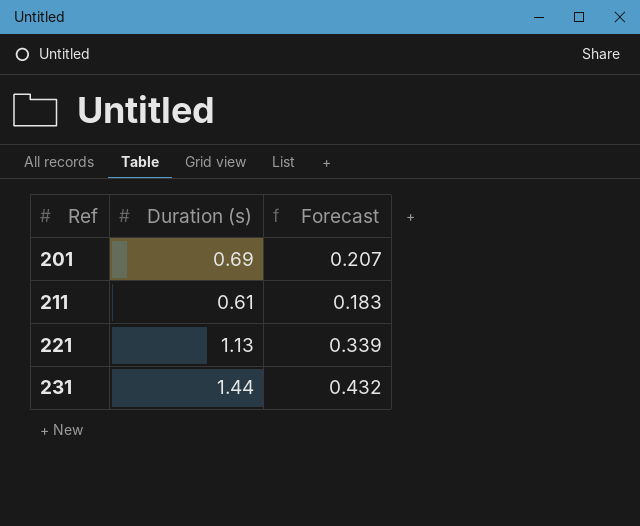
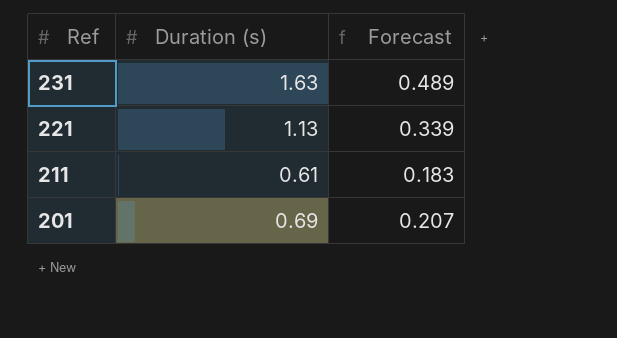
row order: Ref ascending -> Ref descending
231 | Duration (s): 1.44 -> 1.63
231 | Forecast: 0.432 -> 0.489

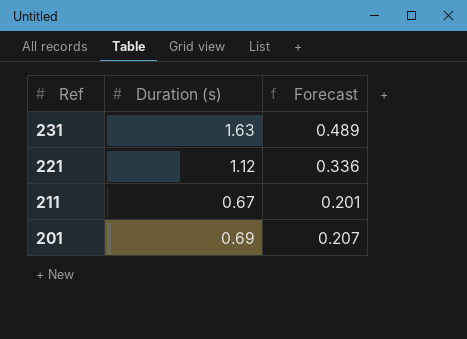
221 | Duration (s): 1.13 -> 1.12
221 | Forecast: 0.339 -> 0.336
211 | Duration (s): 0.61 -> 0.67
211 | Forecast: 0.183 -> 0.201

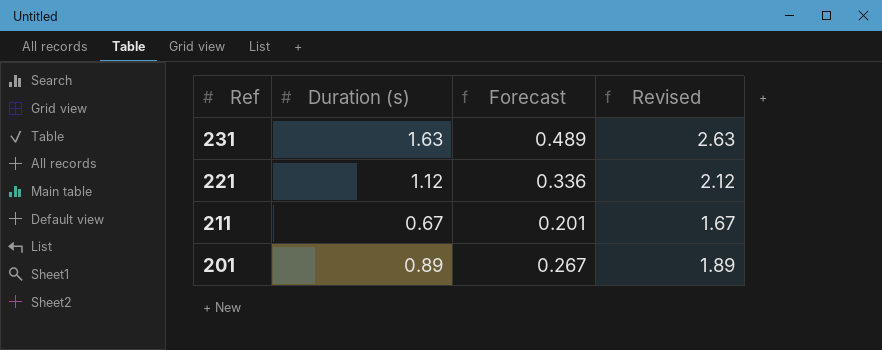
column Revised | formula: none -> [Duration (s)] + 1
201 | Duration (s): 0.69 -> 0.89
201 | Forecast: 0.207 -> 0.267

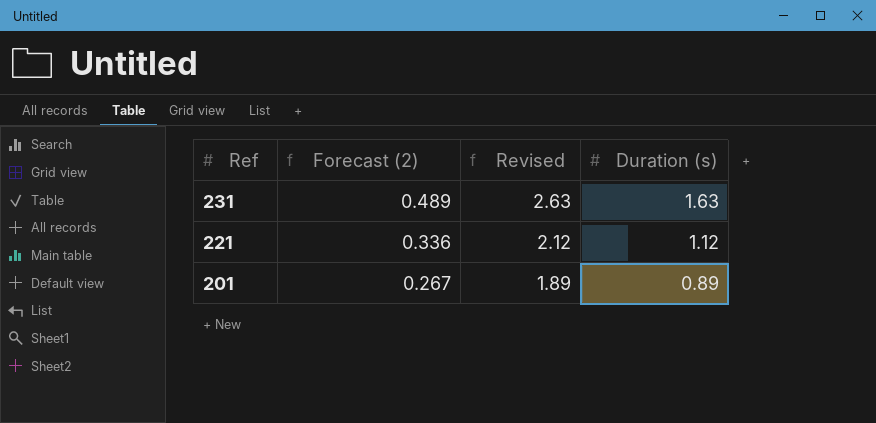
column name: Forecast -> Forecast (2)
column Duration (s) | position: 2 -> 4
row 211: 0.67 | 0.201 | 1.67 -> none

